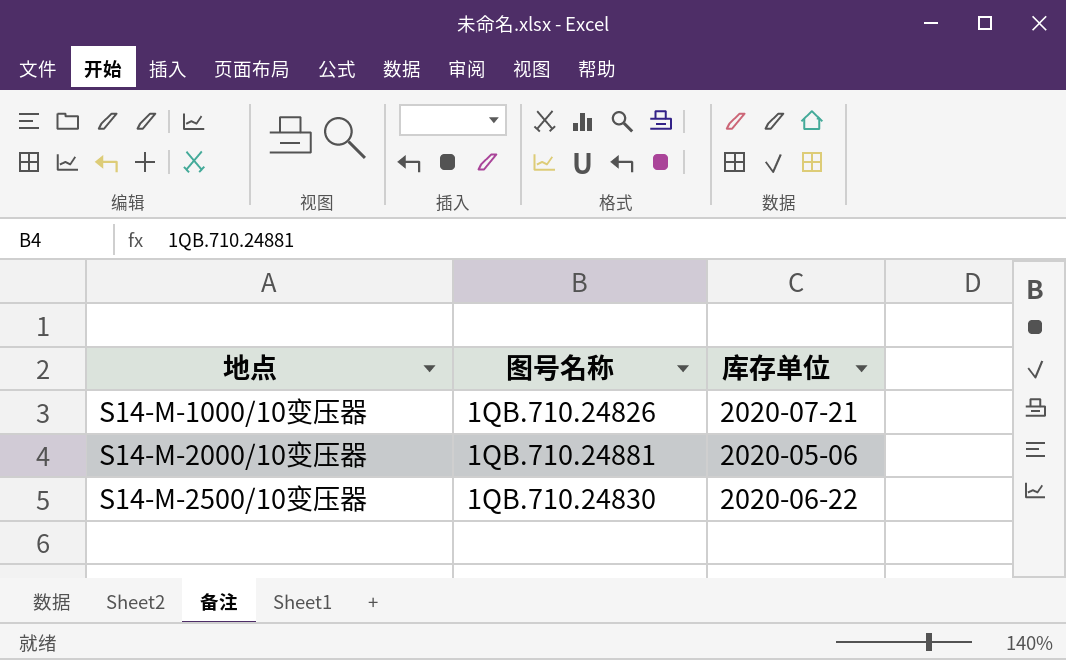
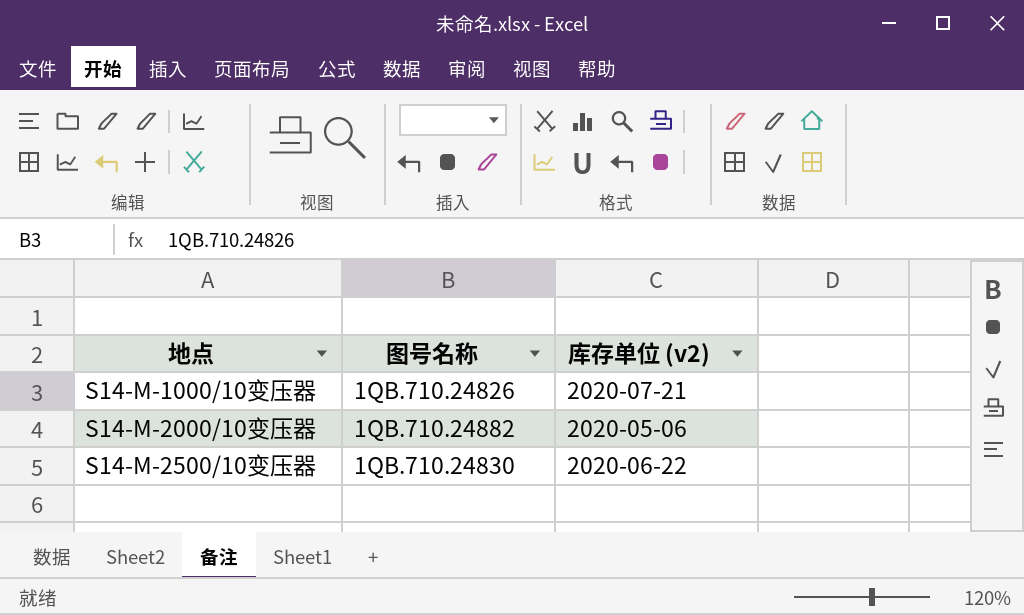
column name: 库存单位 -> 库存单位 (v2)
S14-M-2000/10变压器 | 图号名称: 1QB.710.24881 -> 1QB.710.24882

